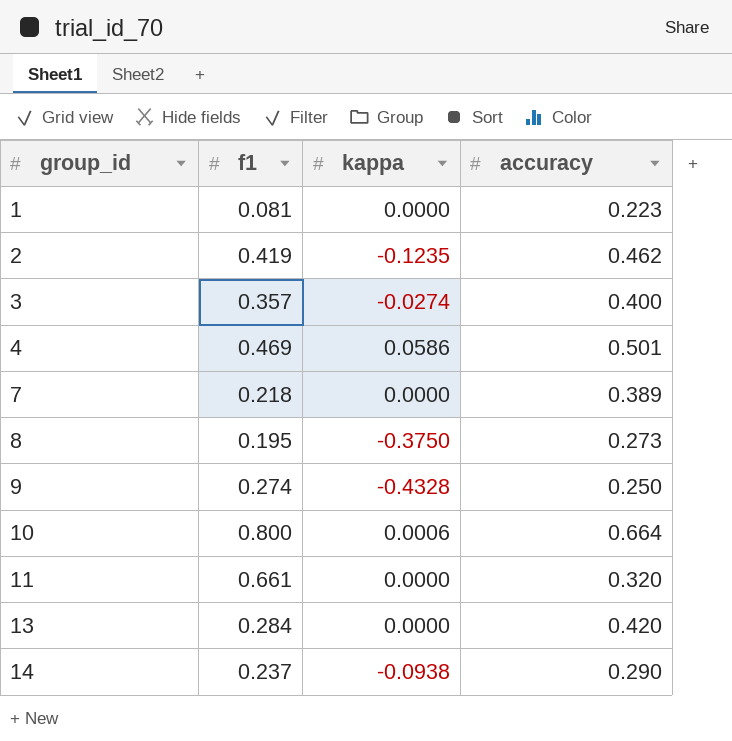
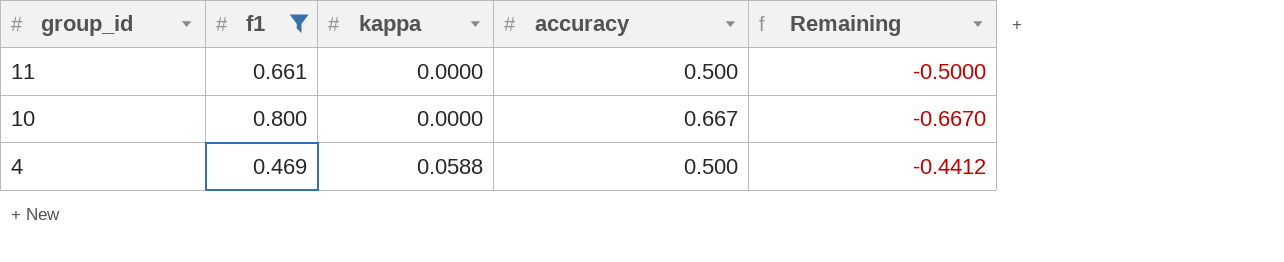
filter: none -> f1 >= 0.469
row order: group_id ascending -> group_id descending
column Remaining | formula: none -> [kappa] - [accuracy]
11 | accuracy: 0.320 -> 0.500
10 | kappa: 0.0006 -> 0.0000
10 | accuracy: 0.664 -> 0.667
4 | kappa: 0.0586 -> 0.0588
4 | accuracy: 0.501 -> 0.500

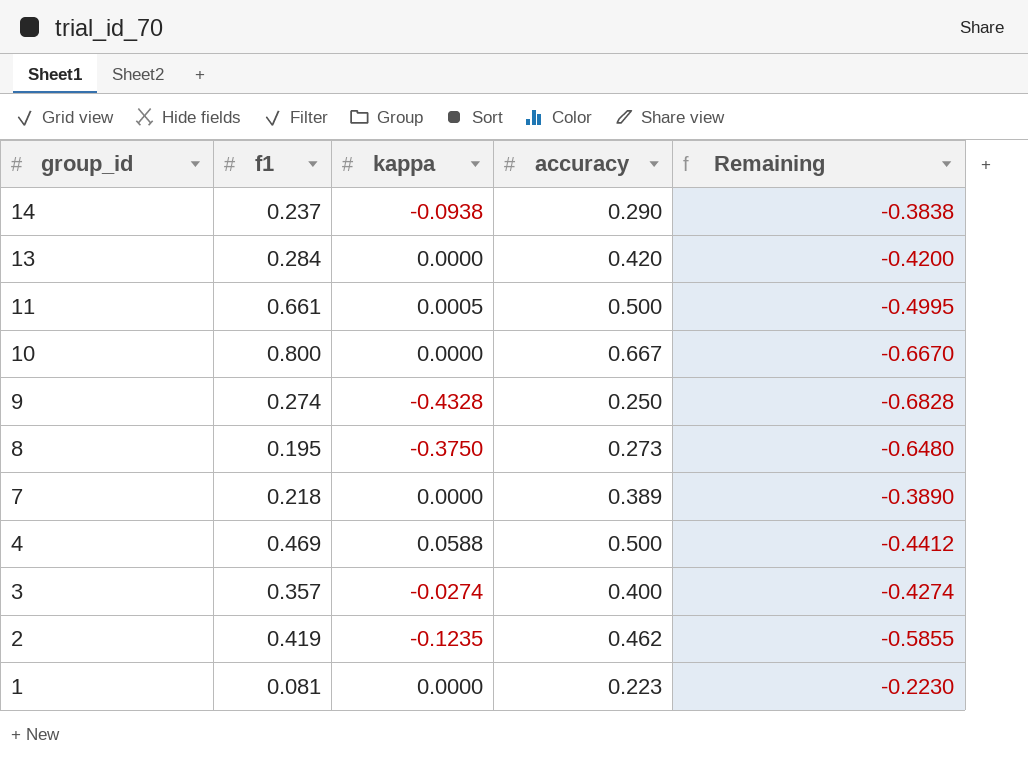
filter: f1 >= 0.469 -> none
11 | kappa: 0.0000 -> 0.0005
11 | Remaining: -0.5000 -> -0.4995

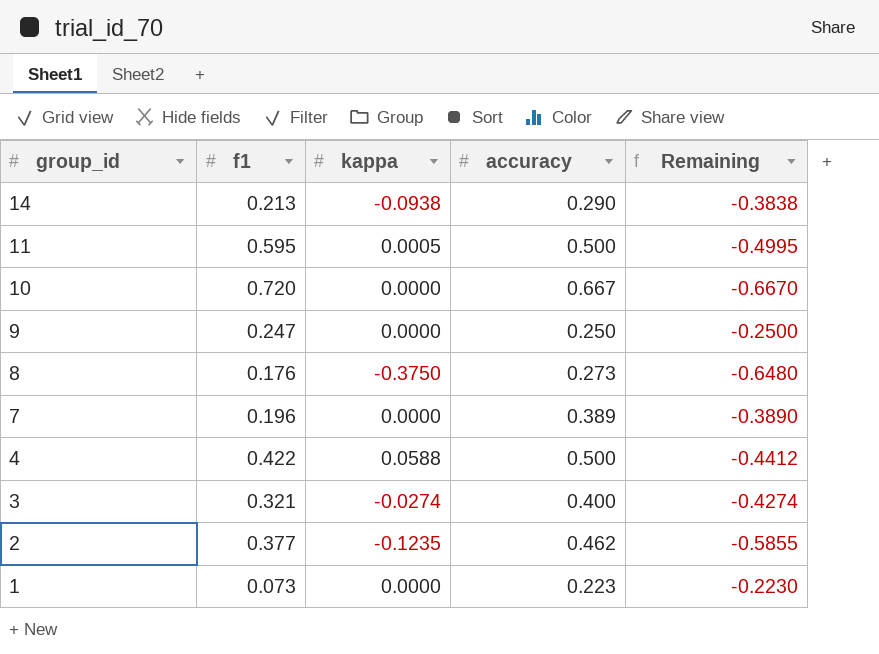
row 13: 0.284 | 0.0000 | 0.420 | -0.4200 -> none
14 | f1: 0.237 -> 0.213
11 | f1: 0.661 -> 0.595
10 | f1: 0.800 -> 0.720
9 | f1: 0.274 -> 0.247
9 | kappa: -0.4328 -> 0.0000
9 | Remaining: -0.6828 -> -0.2500
8 | f1: 0.195 -> 0.176
7 | f1: 0.218 -> 0.196
4 | f1: 0.469 -> 0.422
3 | f1: 0.357 -> 0.321
2 | f1: 0.419 -> 0.377
1 | f1: 0.081 -> 0.073

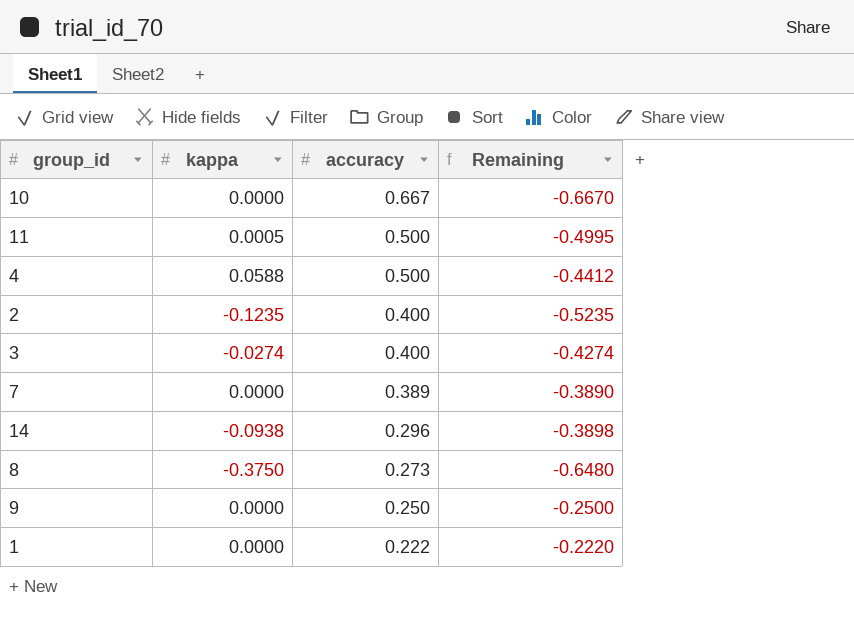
row order: group_id descending -> accuracy descending
column f1 | position: 2 -> none
2 | accuracy: 0.462 -> 0.400
2 | Remaining: -0.5855 -> -0.5235
14 | accuracy: 0.290 -> 0.296
14 | Remaining: -0.3838 -> -0.3898
1 | accuracy: 0.223 -> 0.222
1 | Remaining: -0.2230 -> -0.2220

